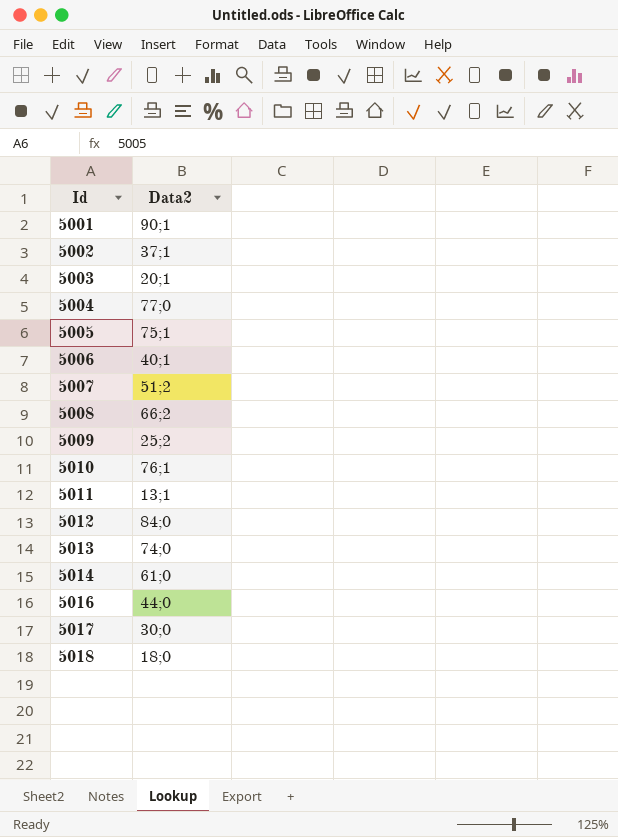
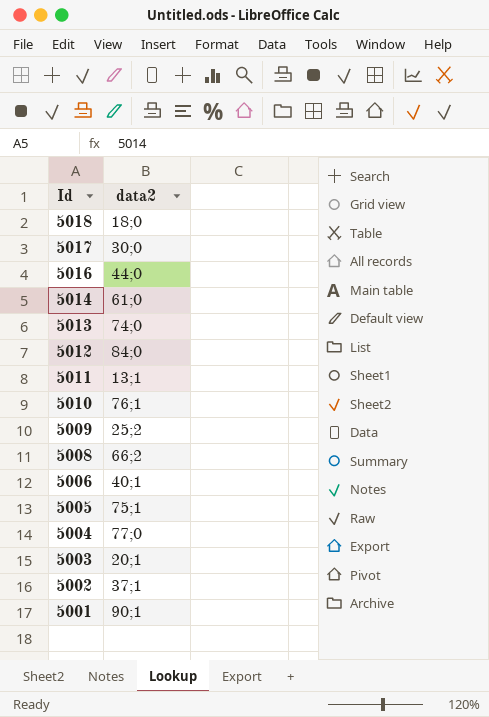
row order: Id ascending -> Id descending
column name: Data2 -> data2
row 5007: 51;2 -> none

